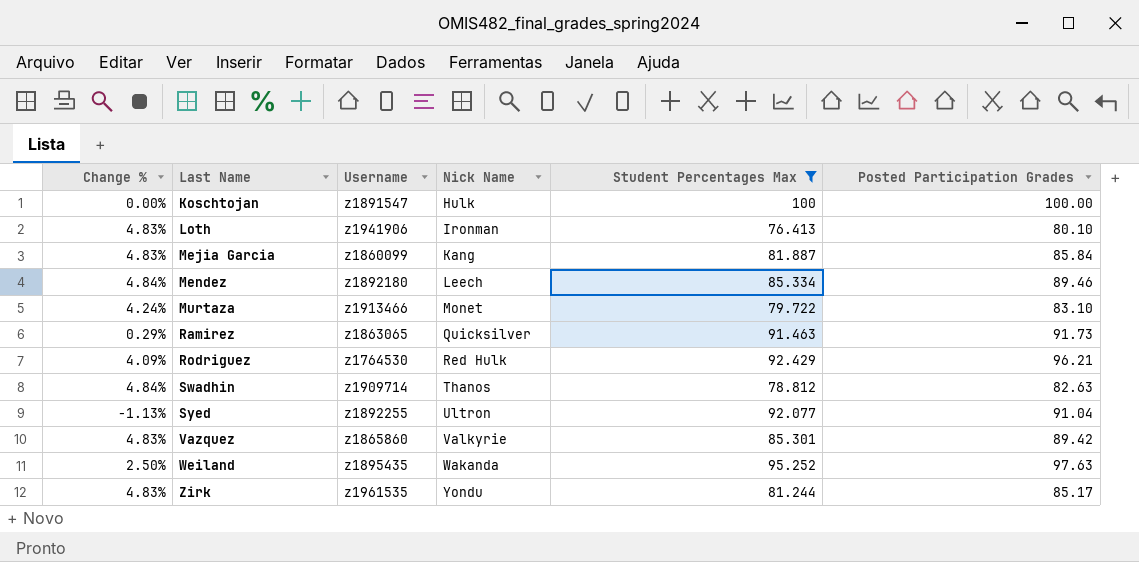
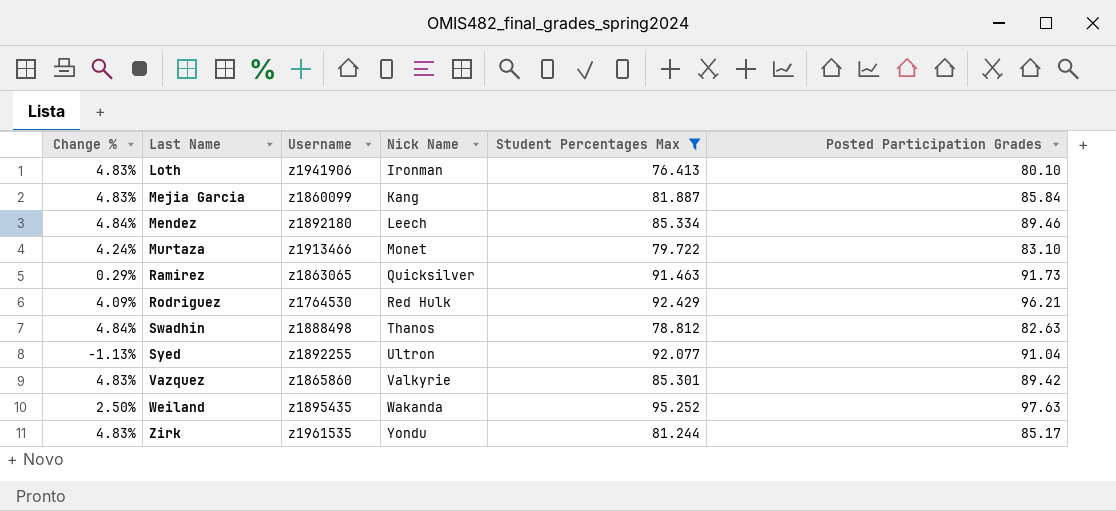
row Koschtojan: 0.00% | z1891547 | Hulk | 100 | 100.00 -> none
Swadhin | Username: z1909714 -> z1888498

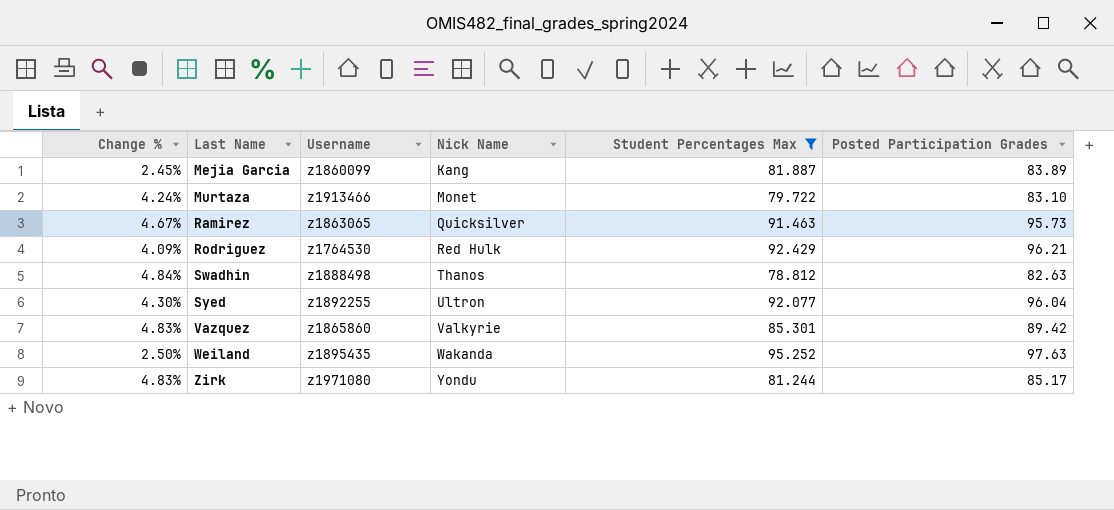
row Loth: 4.83% | z1941906 | Ironman | 76.413 | 80.10 -> none
row Mendez: 4.84% | z1892180 | Leech | 85.334 | 89.46 -> none
Mejia Garcia | Change %: 4.83% -> 2.45%
Mejia Garcia | Posted Participation Grades: 85.84 -> 83.89
Ramirez | Change %: 0.29% -> 4.67%
Ramirez | Posted Participation Grades: 91.73 -> 95.73
Syed | Change %: -1.13% -> 4.30%
Syed | Posted Participation Grades: 91.04 -> 96.04
Zirk | Username: z1961535 -> z1971080

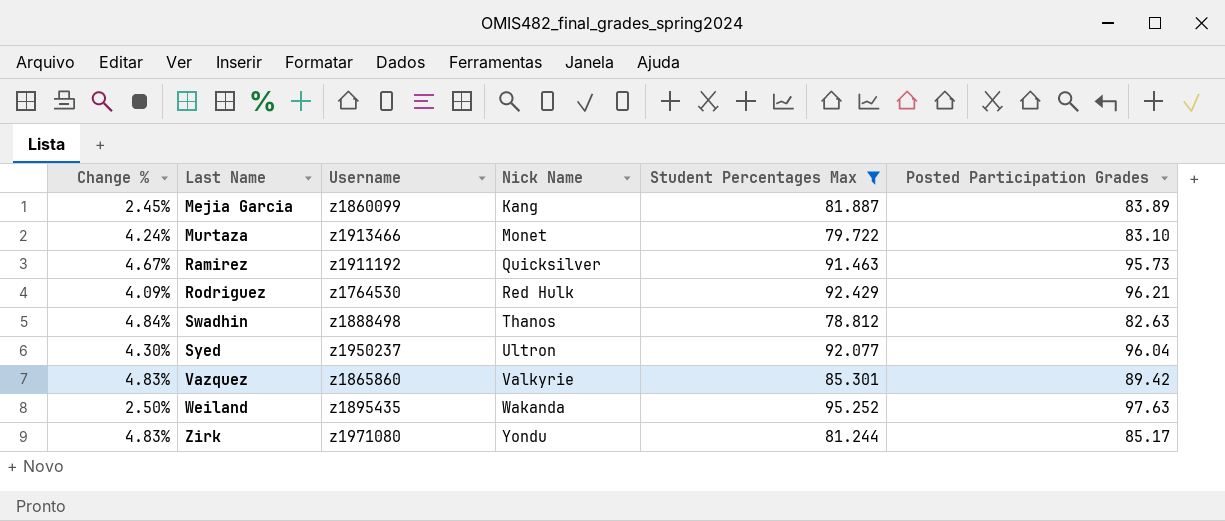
Ramirez | Username: z1863065 -> z1911192
Syed | Username: z1892255 -> z1950237

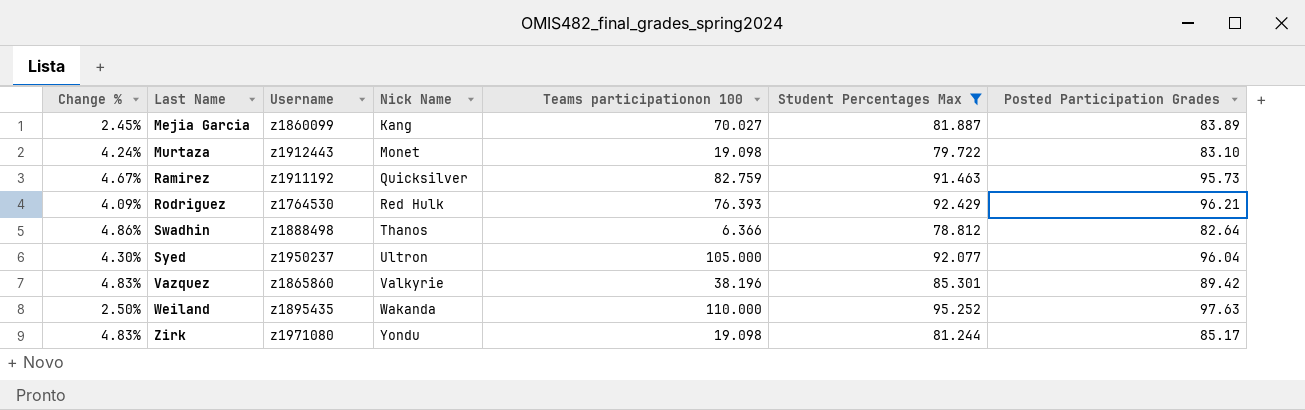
column Teams participationon 100 | position: none -> 5
Murtaza | Username: z1913466 -> z1912443
Swadhin | Change %: 4.84% -> 4.86%
Swadhin | Posted Participation Grades: 82.63 -> 82.64

